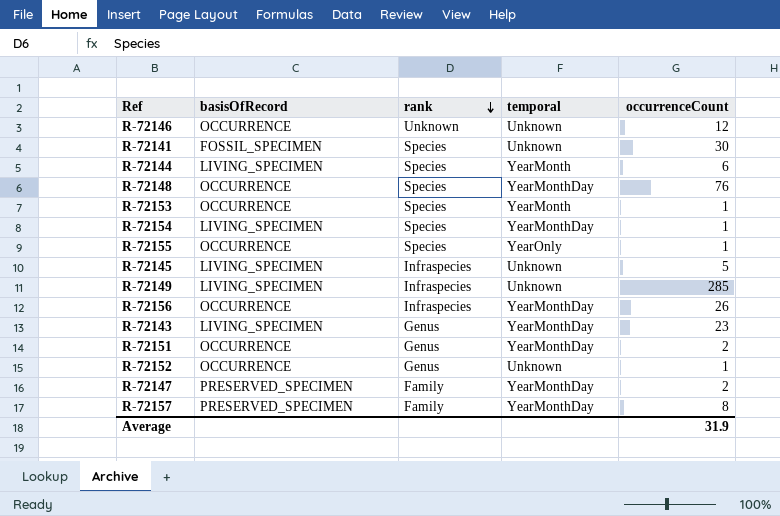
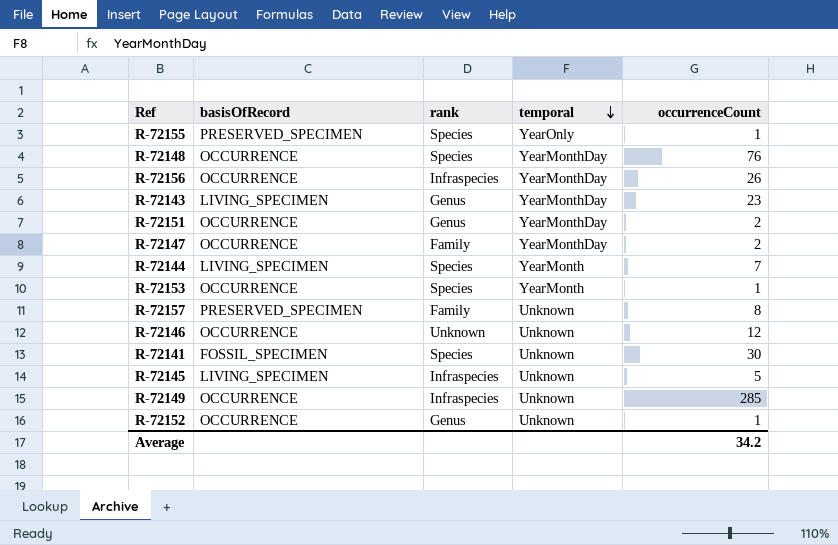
row order: rank descending -> temporal descending
row R-72154: LIVING_SPECIMEN | Species | YearMonthDay | 1 -> none
R-72155 | basisOfRecord: OCCURRENCE -> PRESERVED_SPECIMEN
R-72147 | basisOfRecord: PRESERVED_SPECIMEN -> OCCURRENCE
R-72144 | occurrenceCount: 6 -> 7
R-72157 | temporal: YearMonthDay -> Unknown
R-72149 | basisOfRecord: LIVING_SPECIMEN -> OCCURRENCE
Average | occurrenceCount: 31.9 -> 34.2

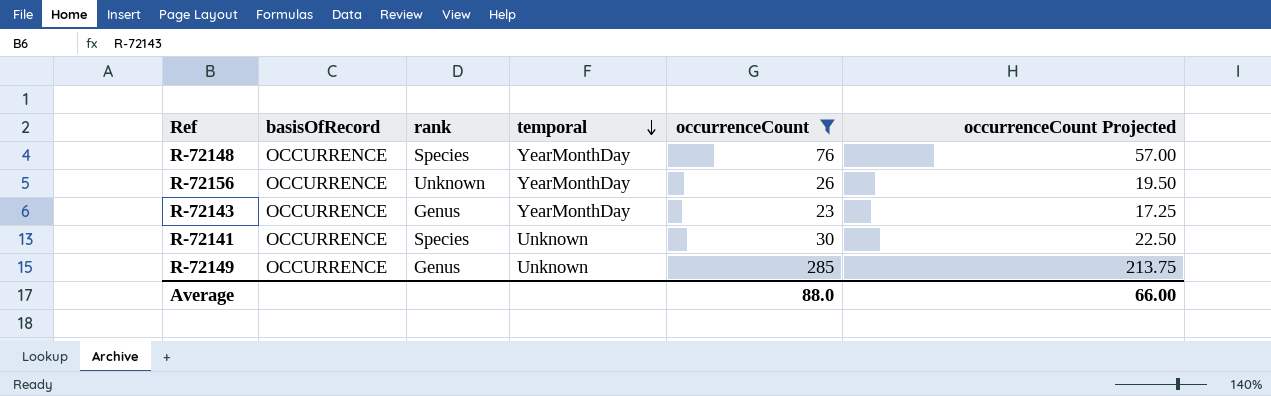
filter: none -> occurrenceCount >= 23
column occurrenceCount Projected | formula: none -> [occurrenceCount] * 0.75
R-72156 | rank: Infraspecies -> Unknown
R-72143 | basisOfRecord: LIVING_SPECIMEN -> OCCURRENCE
R-72141 | basisOfRecord: FOSSIL_SPECIMEN -> OCCURRENCE
R-72149 | rank: Infraspecies -> Genus
Average | occurrenceCount: 34.2 -> 88.0

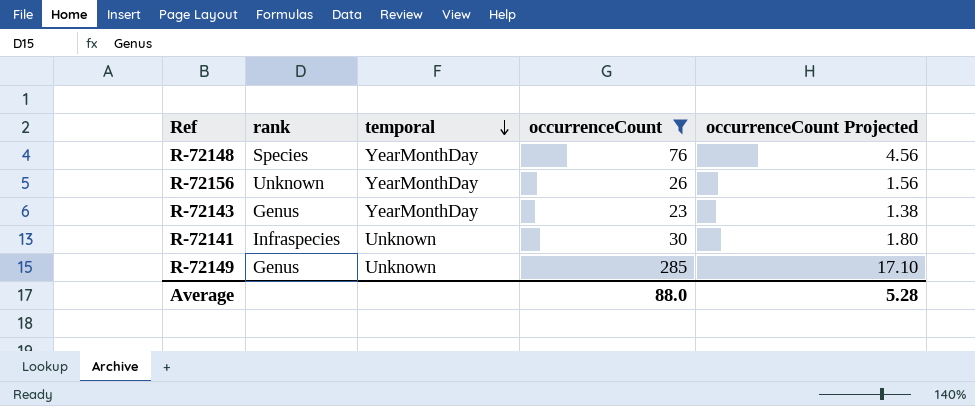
column basisOfRecord | position: 2 -> none
column occurrenceCount Projected | formula: [occurrenceCount] * 0.75 -> [occurrenceCount] * 0.06
R-72141 | rank: Species -> Infraspecies
Average | occurrenceCount Projected: 66.00 -> 5.28

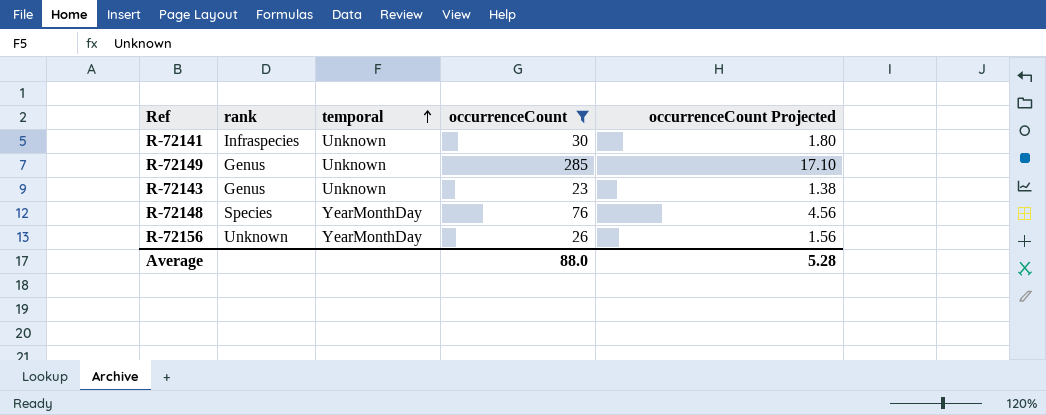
row order: temporal descending -> temporal ascending
R-72143 | temporal: YearMonthDay -> Unknown

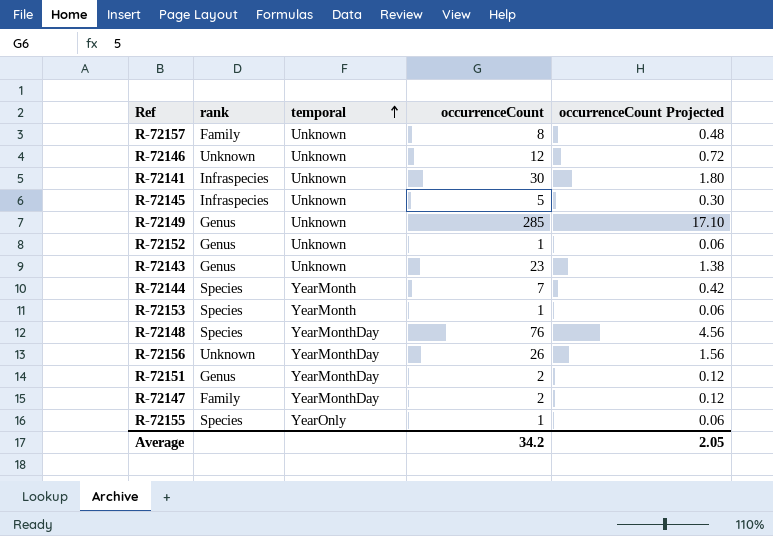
filter: occurrenceCount >= 23 -> none
Average | occurrenceCount: 88.0 -> 34.2
Average | occurrenceCount Projected: 5.28 -> 2.05

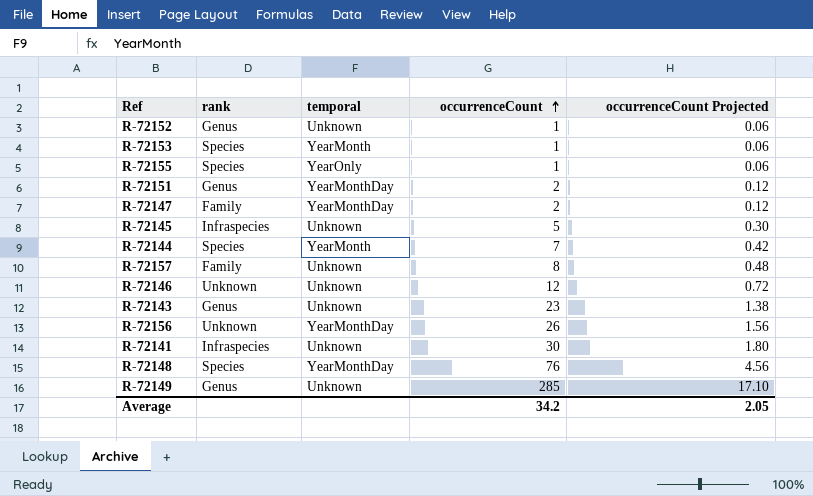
row order: temporal ascending -> occurrenceCount ascending

